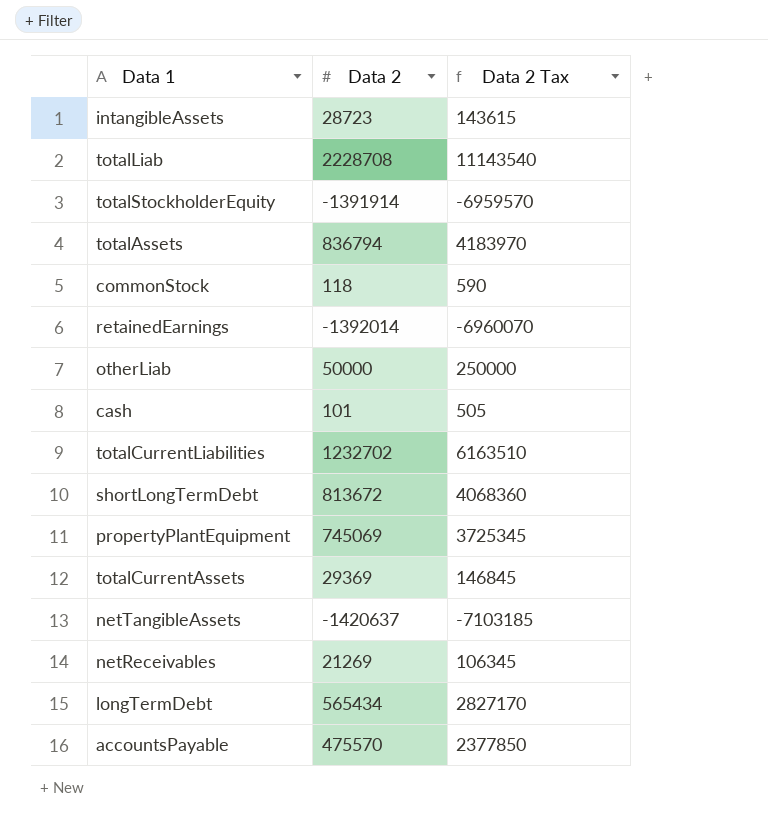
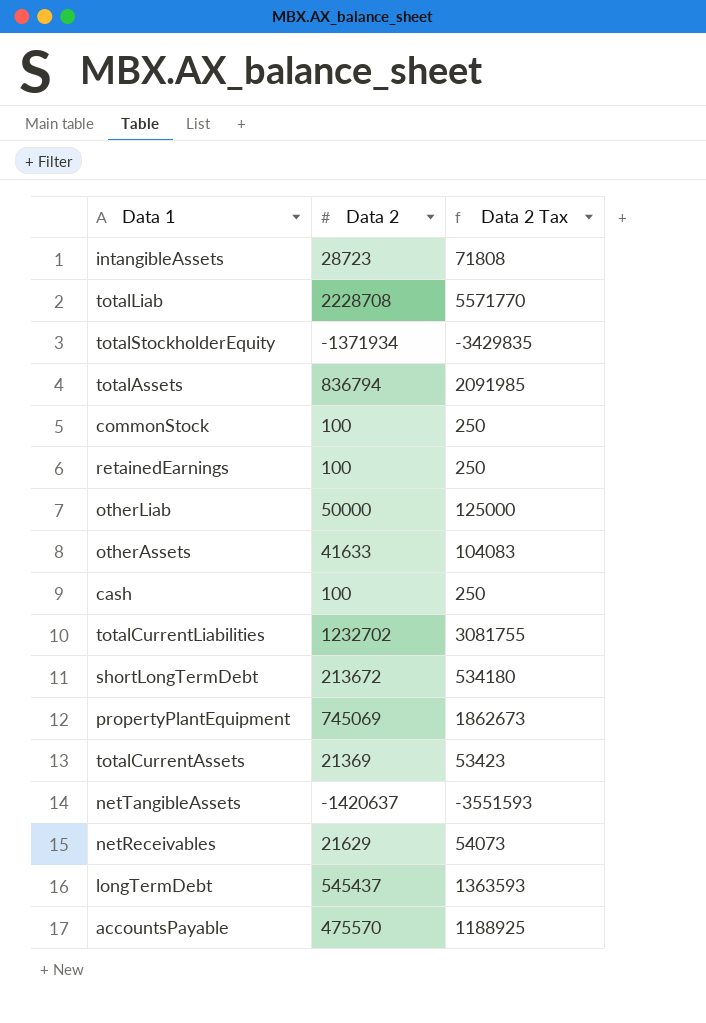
column Data 2 Tax | formula: [Data 2] * 5 -> [Data 2] * 2.5
totalStockholderEquity | Data 2: -1391914 -> -1371934
commonStock | Data 2: 118 -> 100
retainedEarnings | Data 2: -1392014 -> 100
row otherAssets: none -> 41633 | 104083
cash | Data 2: 101 -> 100
shortLongTermDebt | Data 2: 813672 -> 213672
totalCurrentAssets | Data 2: 29369 -> 21369
netReceivables | Data 2: 21269 -> 21629
longTermDebt | Data 2: 565434 -> 545437

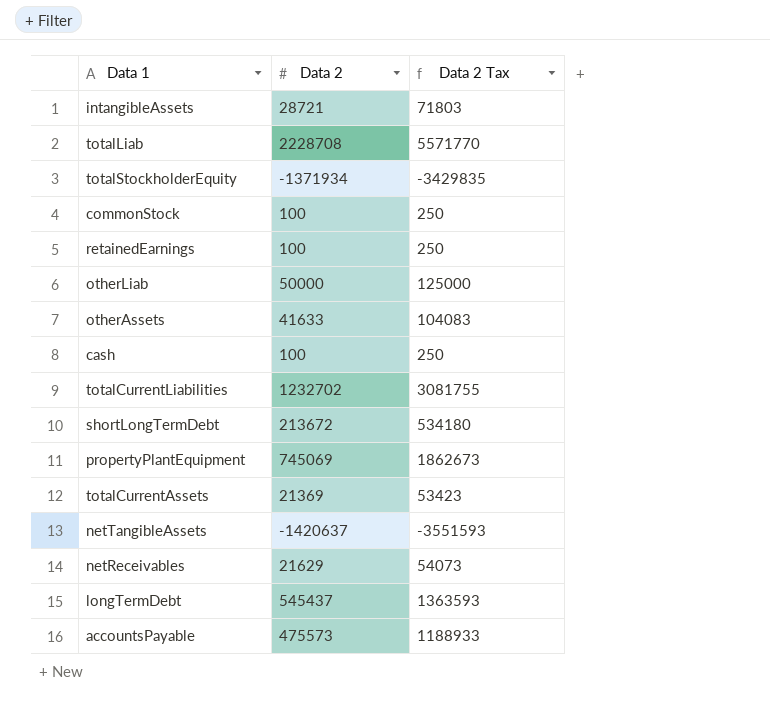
row totalAssets: 836794 | 2091985 -> none
intangibleAssets | Data 2: 28723 -> 28721
intangibleAssets | Data 2 Tax: 71808 -> 71803
accountsPayable | Data 2: 475570 -> 475573
accountsPayable | Data 2 Tax: 1188925 -> 1188933

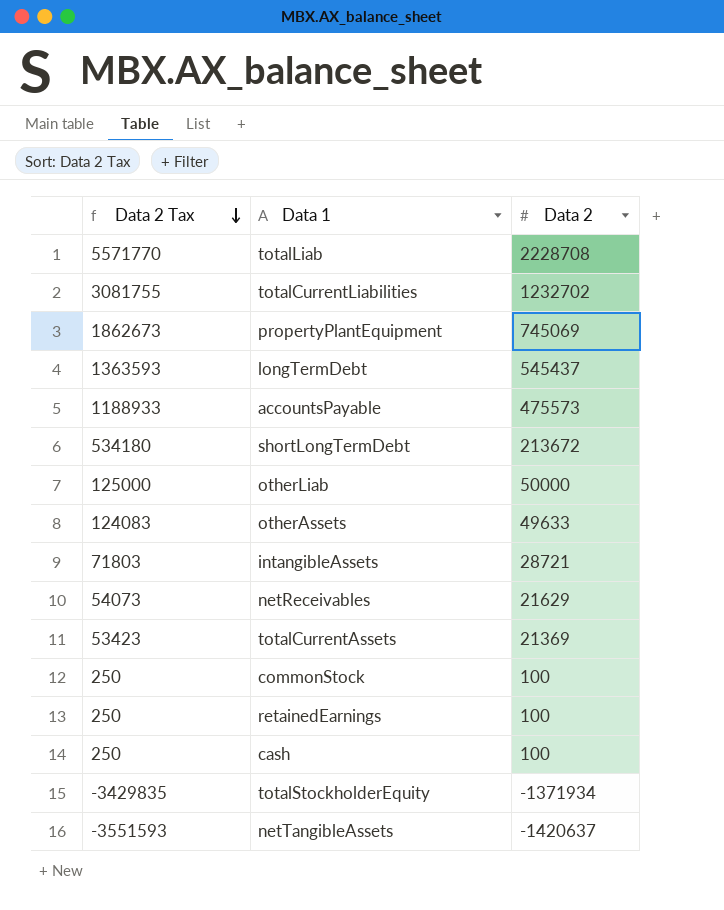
row order: none -> Data 2 Tax descending
column Data 2 Tax | position: 3 -> 1
otherAssets | Data 2 Tax: 104083 -> 124083
otherAssets | Data 2: 41633 -> 49633

